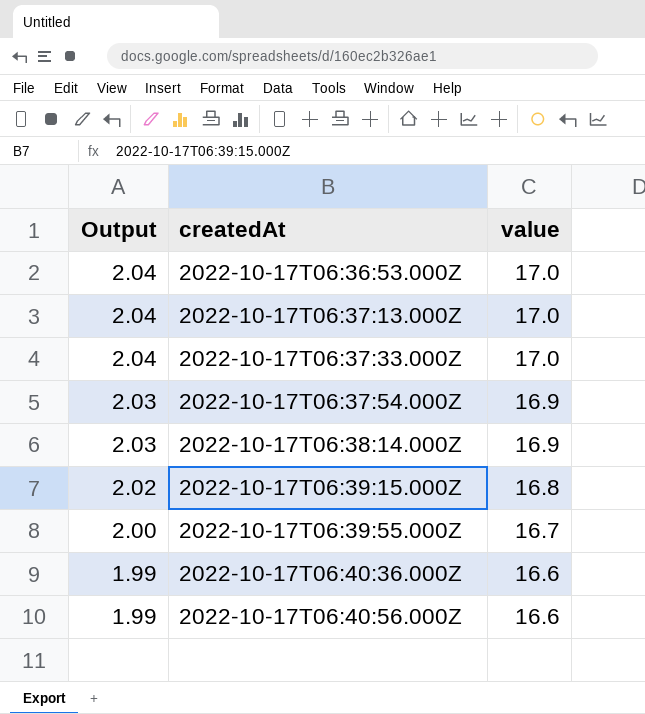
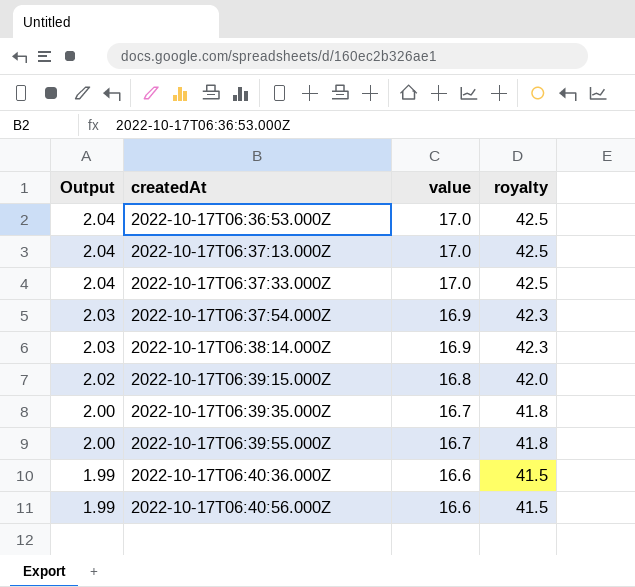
column royalty | formula: none -> [value] * 2.5
row 2022-10-17T06:39:35.000Z: none -> 2.00 | 16.7 | 41.8

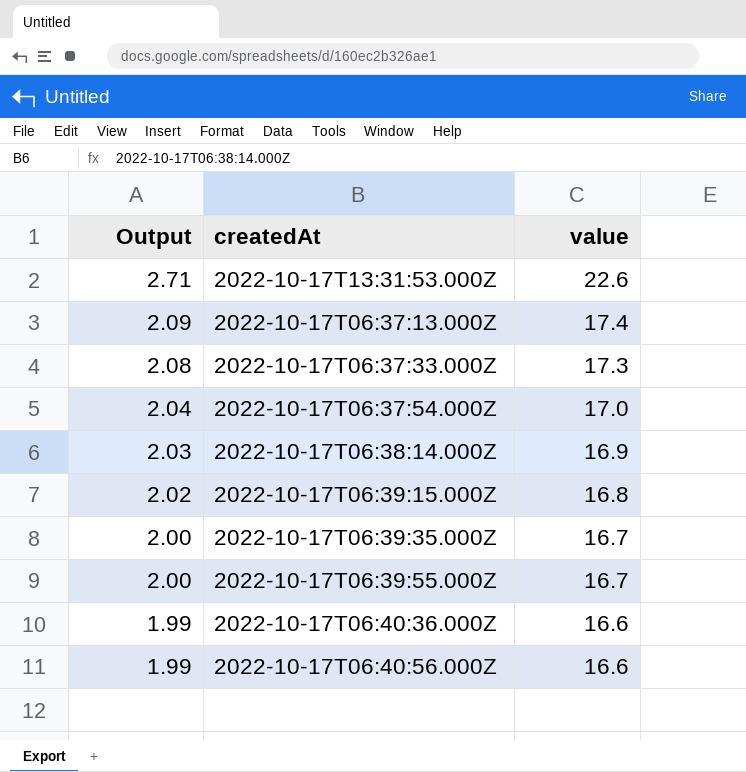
column royalty | formula: [value] * 2.5 -> none
row 2022-10-17T06:36:53.000Z: 2.04 | 17.0 | 42.5 -> none
row 2022-10-17T13:31:53.000Z: none -> 2.71 | 22.6
2022-10-17T06:37:13.000Z | Output: 2.04 -> 2.09
2022-10-17T06:37:13.000Z | value: 17.0 -> 17.4
2022-10-17T06:37:33.000Z | Output: 2.04 -> 2.08
2022-10-17T06:37:33.000Z | value: 17.0 -> 17.3
2022-10-17T06:37:54.000Z | Output: 2.03 -> 2.04
2022-10-17T06:37:54.000Z | value: 16.9 -> 17.0

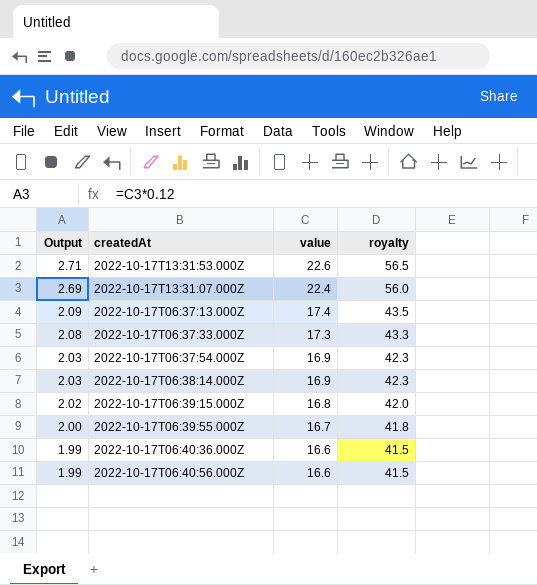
column royalty | formula: none -> [value] * 2.5
row 2022-10-17T06:39:35.000Z: 2.00 | 16.7 -> none
row 2022-10-17T13:31:07.000Z: none -> 2.69 | 22.4 | 56.0
2022-10-17T06:37:54.000Z | Output: 2.04 -> 2.03
2022-10-17T06:37:54.000Z | value: 17.0 -> 16.9

